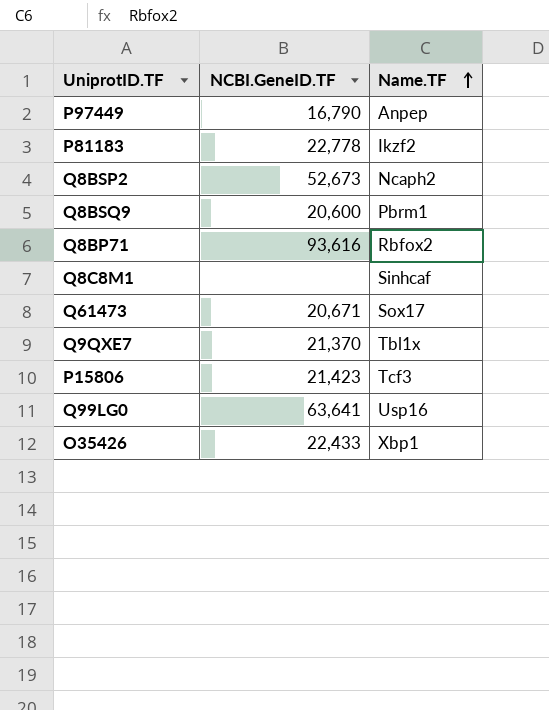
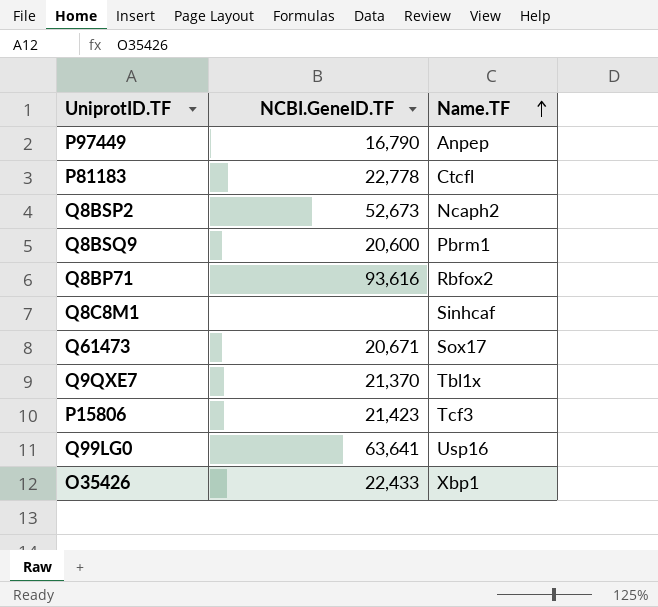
P81183 | Name.TF: Ikzf2 -> Ctcfl

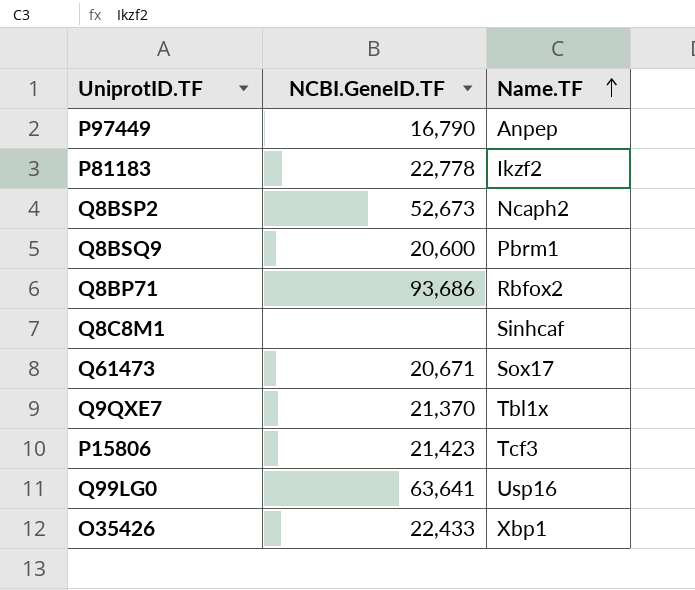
P81183 | Name.TF: Ctcfl -> Ikzf2
Q8BP71 | NCBI.GeneID.TF: 93,616 -> 93,686

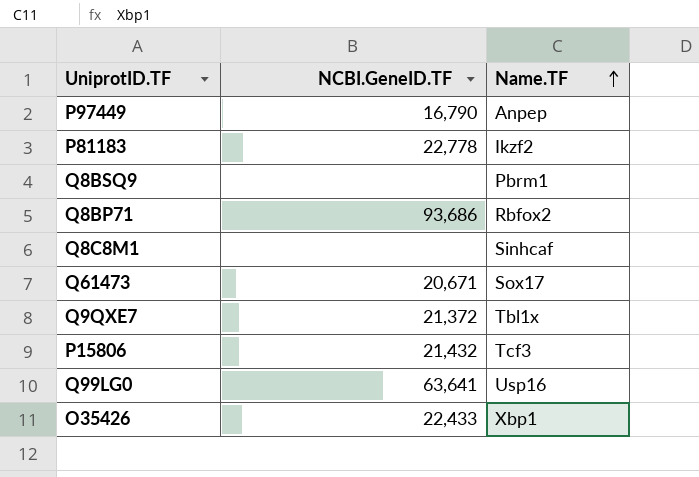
row Q8BSP2: 52,673 | Ncaph2 -> none
Q8BSQ9 | NCBI.GeneID.TF: 20,600 -> none
Q9QXE7 | NCBI.GeneID.TF: 21,370 -> 21,372
P15806 | NCBI.GeneID.TF: 21,423 -> 21,432

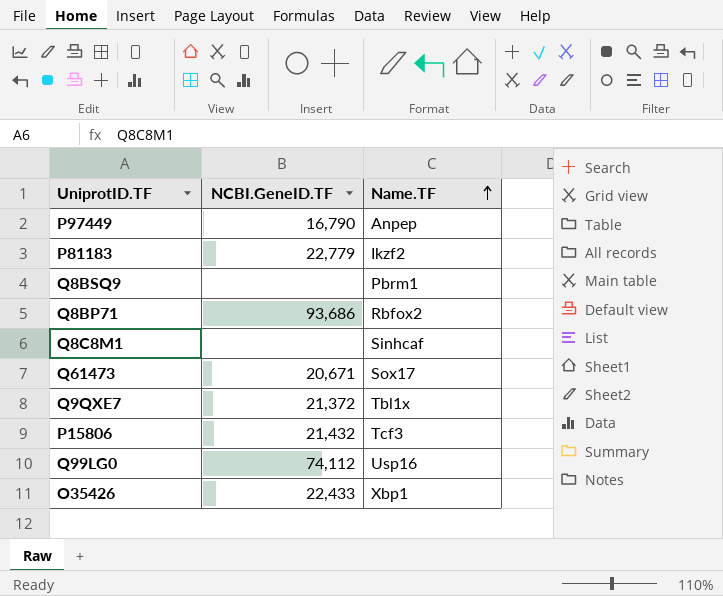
P81183 | NCBI.GeneID.TF: 22,778 -> 22,779
Q99LG0 | NCBI.GeneID.TF: 63,641 -> 74,112

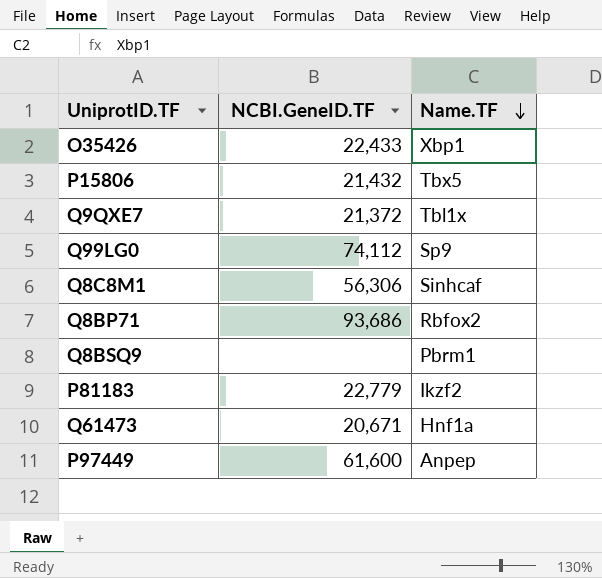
row order: Name.TF ascending -> Name.TF descending
P15806 | Name.TF: Tcf3 -> Tbx5
Q99LG0 | Name.TF: Usp16 -> Sp9
Q8C8M1 | NCBI.GeneID.TF: none -> 56,306
Q61473 | Name.TF: Sox17 -> Hnf1a
P97449 | NCBI.GeneID.TF: 16,790 -> 61,600

